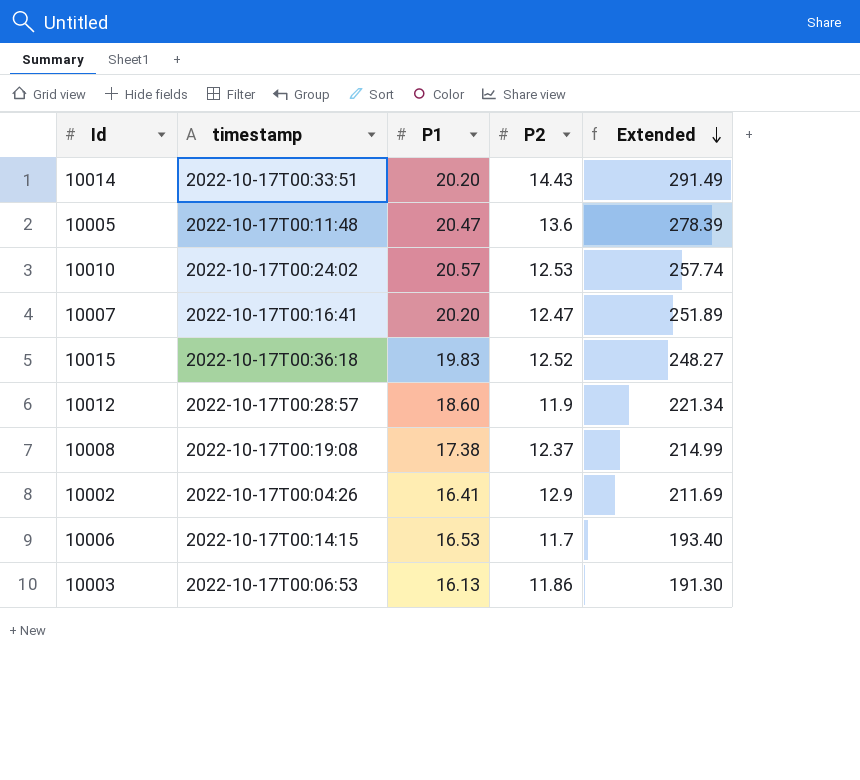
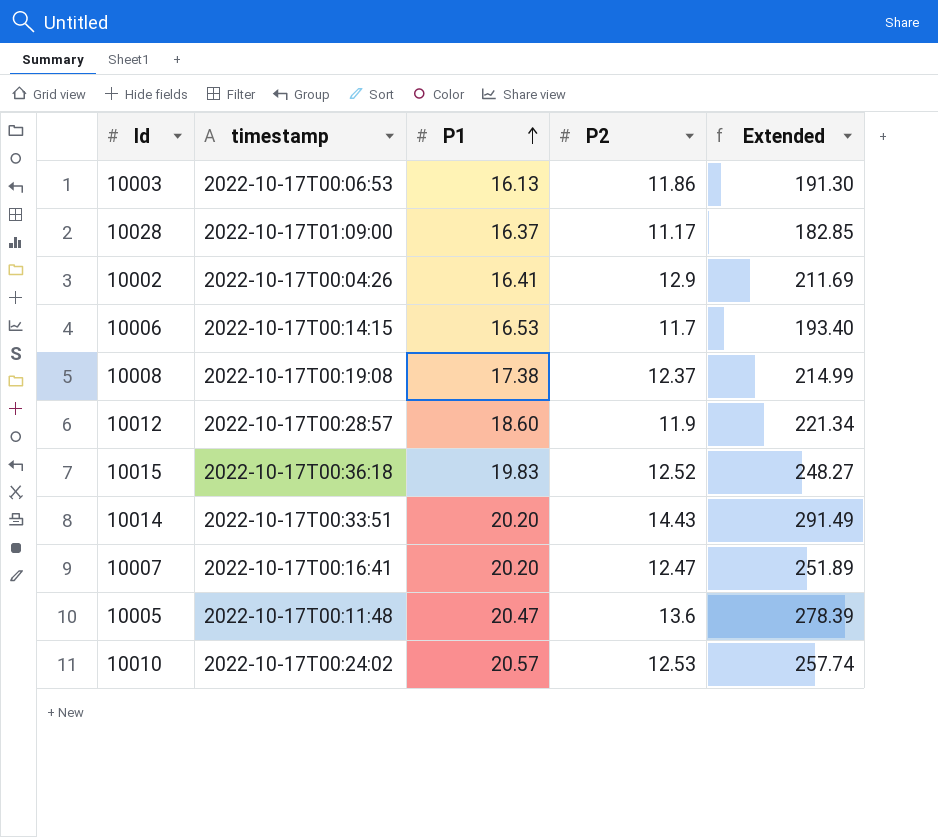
row order: Extended descending -> P1 ascending
row 10028: none -> 2022-10-17T01:09:00 | 16.37 | 11.17 | 182.85

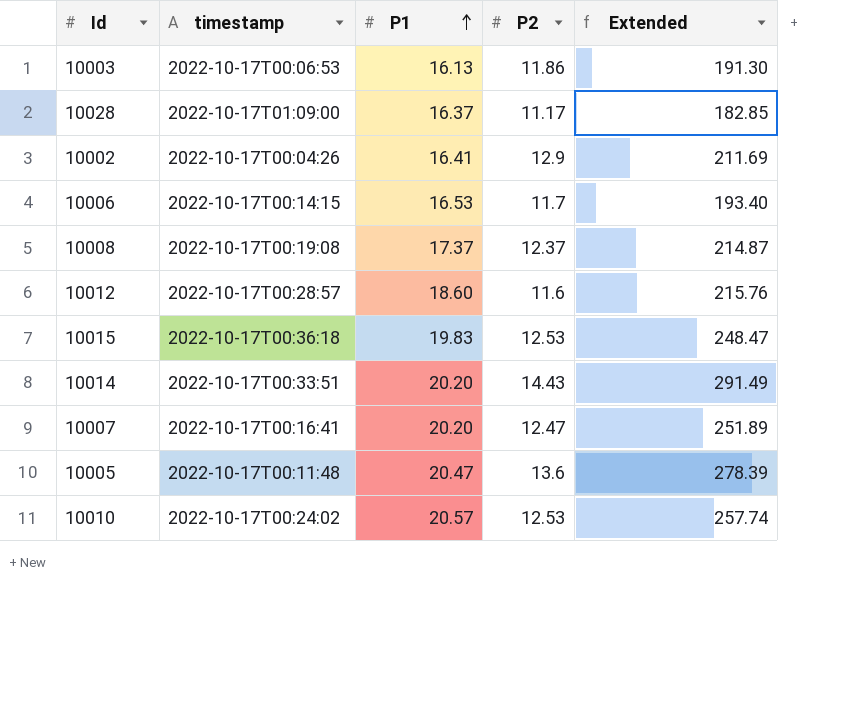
10008 | P1: 17.38 -> 17.37
10008 | Extended: 214.99 -> 214.87
10012 | P2: 11.9 -> 11.6
10012 | Extended: 221.34 -> 215.76
10015 | P2: 12.52 -> 12.53
10015 | Extended: 248.27 -> 248.47

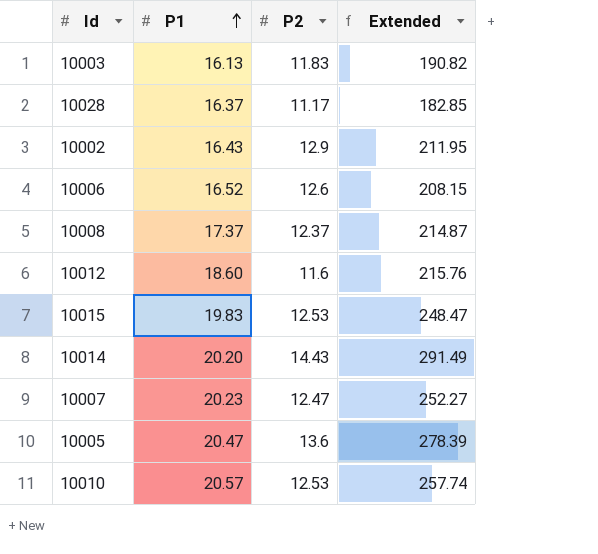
column timestamp | position: 2 -> none
10003 | P2: 11.86 -> 11.83
10003 | Extended: 191.30 -> 190.82
10002 | P1: 16.41 -> 16.43
10002 | Extended: 211.69 -> 211.95
10006 | P1: 16.53 -> 16.52
10006 | P2: 11.7 -> 12.6
10006 | Extended: 193.40 -> 208.15
10007 | P1: 20.20 -> 20.23
10007 | Extended: 251.89 -> 252.27

